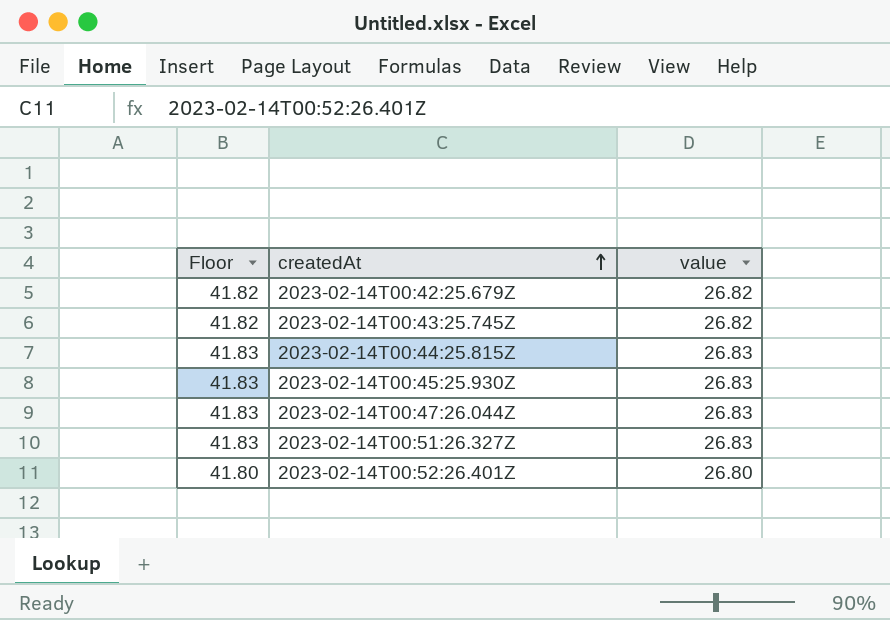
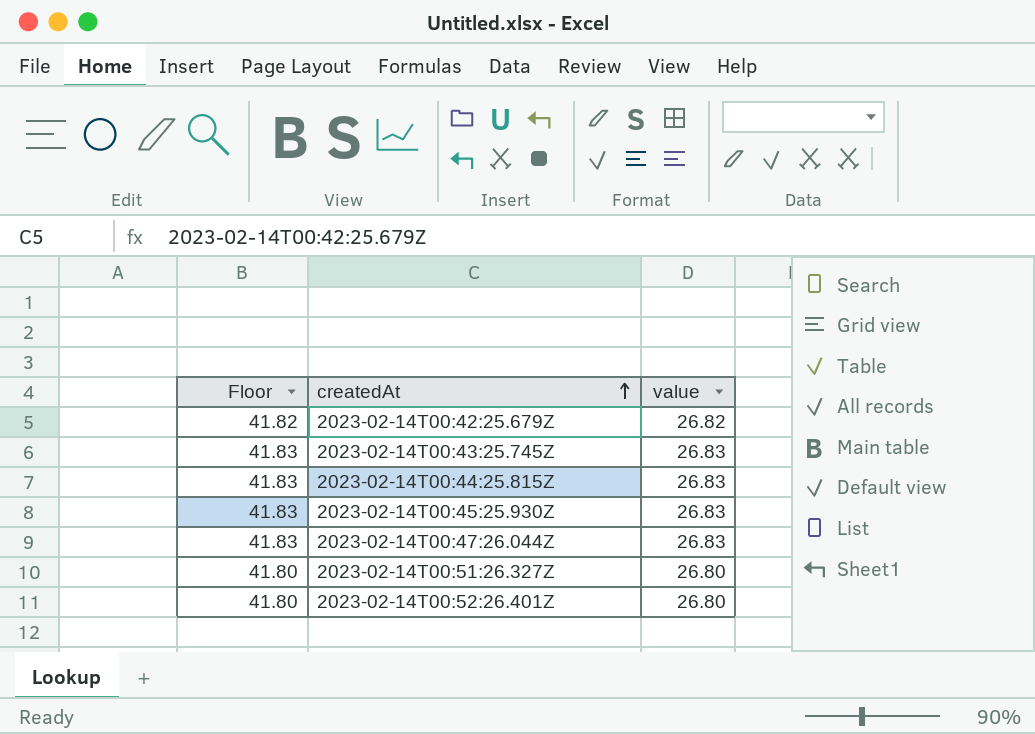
2023-02-14T00:43:25.745Z | Floor: 41.82 -> 41.83
2023-02-14T00:43:25.745Z | value: 26.82 -> 26.83
2023-02-14T00:51:26.327Z | Floor: 41.83 -> 41.80
2023-02-14T00:51:26.327Z | value: 26.83 -> 26.80

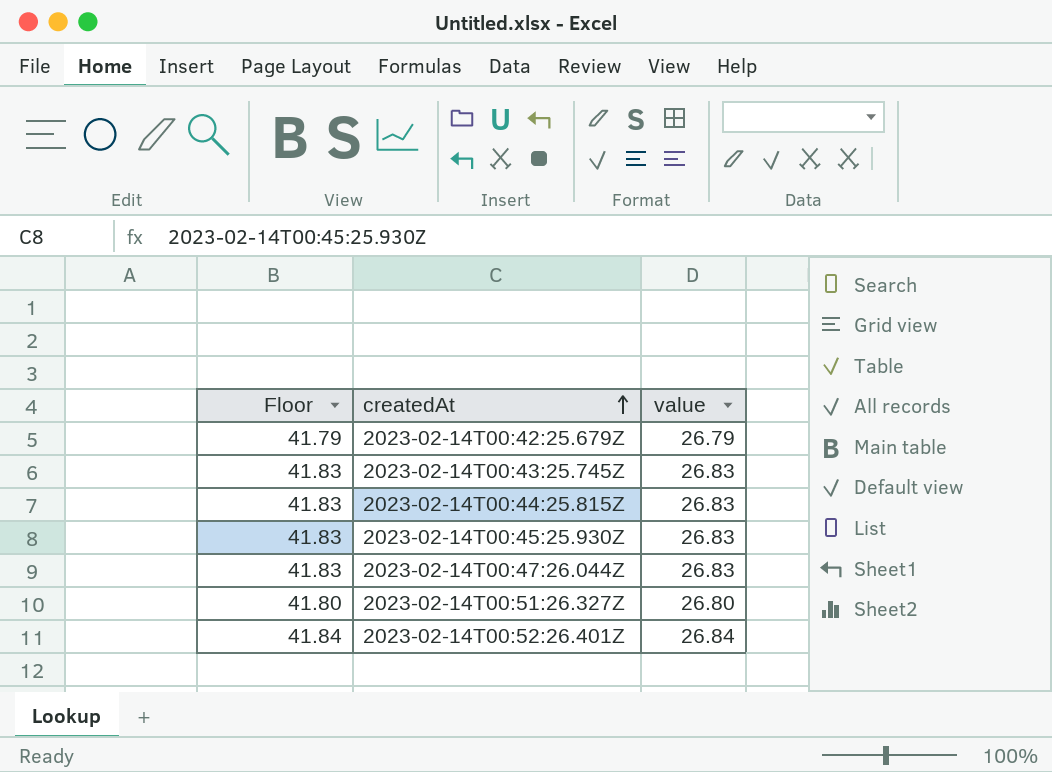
2023-02-14T00:42:25.679Z | Floor: 41.82 -> 41.79
2023-02-14T00:42:25.679Z | value: 26.82 -> 26.79
2023-02-14T00:52:26.401Z | Floor: 41.80 -> 41.84
2023-02-14T00:52:26.401Z | value: 26.80 -> 26.84

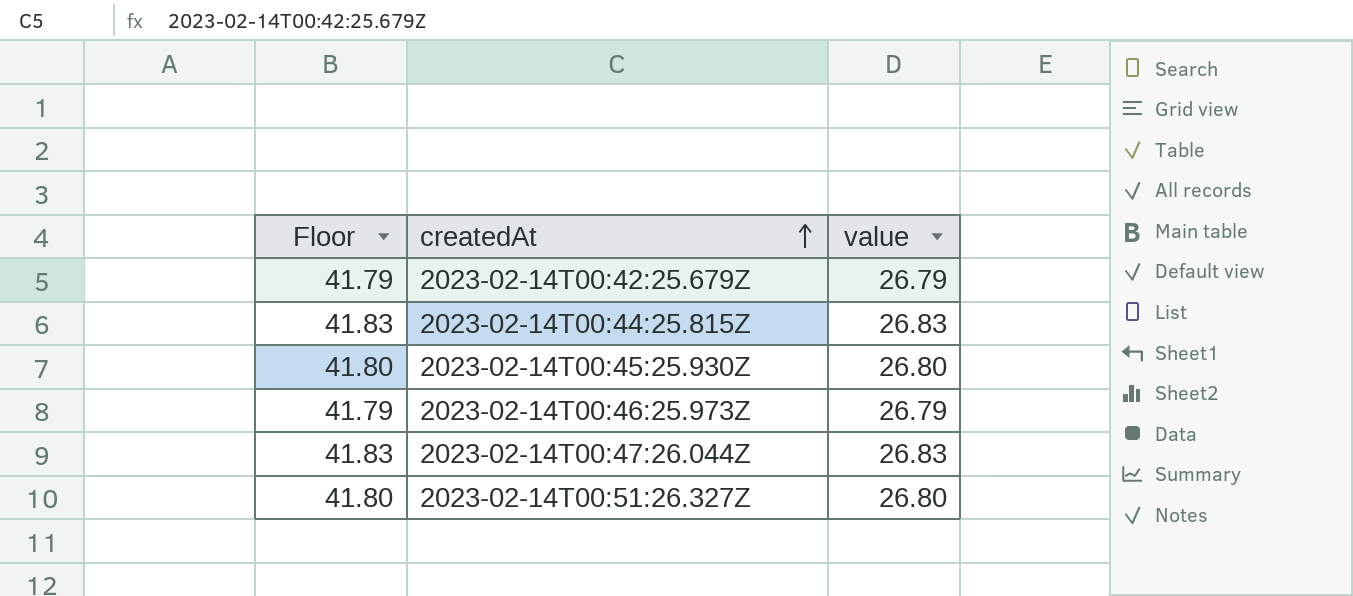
row 2023-02-14T00:43:25.745Z: 41.83 | 26.83 -> none
row 2023-02-14T00:52:26.401Z: 41.84 | 26.84 -> none
2023-02-14T00:45:25.930Z | Floor: 41.83 -> 41.80
2023-02-14T00:45:25.930Z | value: 26.83 -> 26.80
row 2023-02-14T00:46:25.973Z: none -> 41.79 | 26.79

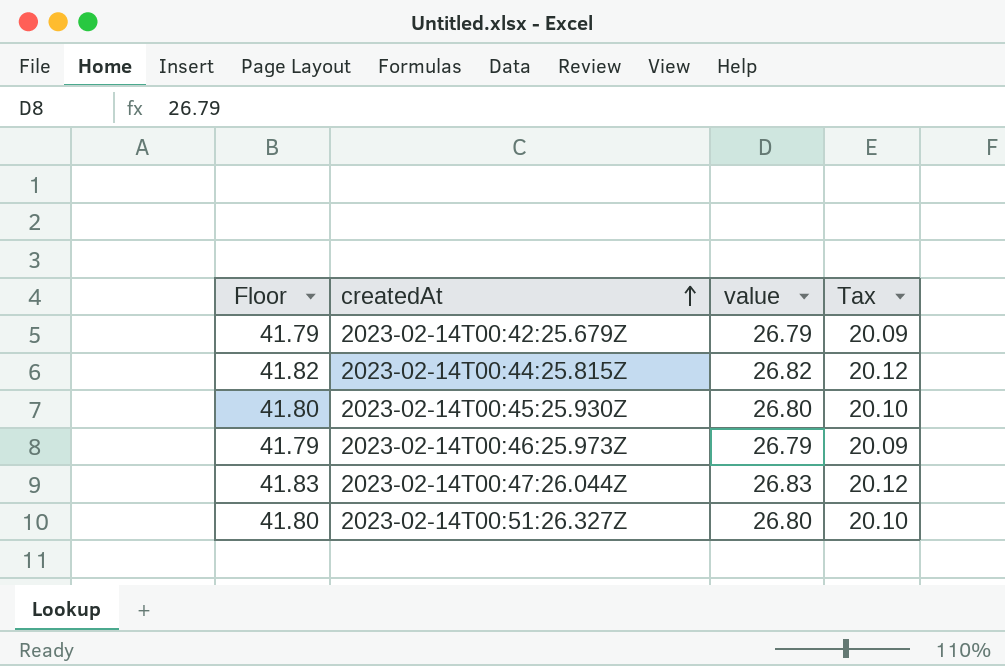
column Tax | formula: none -> [value] * 0.75
2023-02-14T00:44:25.815Z | Floor: 41.83 -> 41.82
2023-02-14T00:44:25.815Z | value: 26.83 -> 26.82

